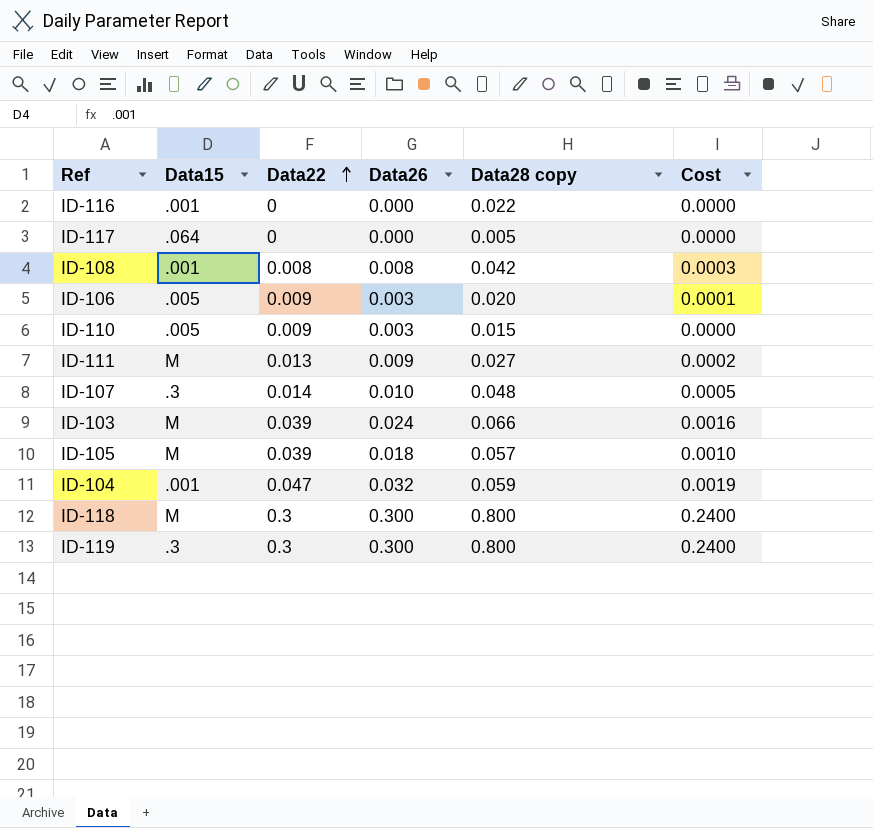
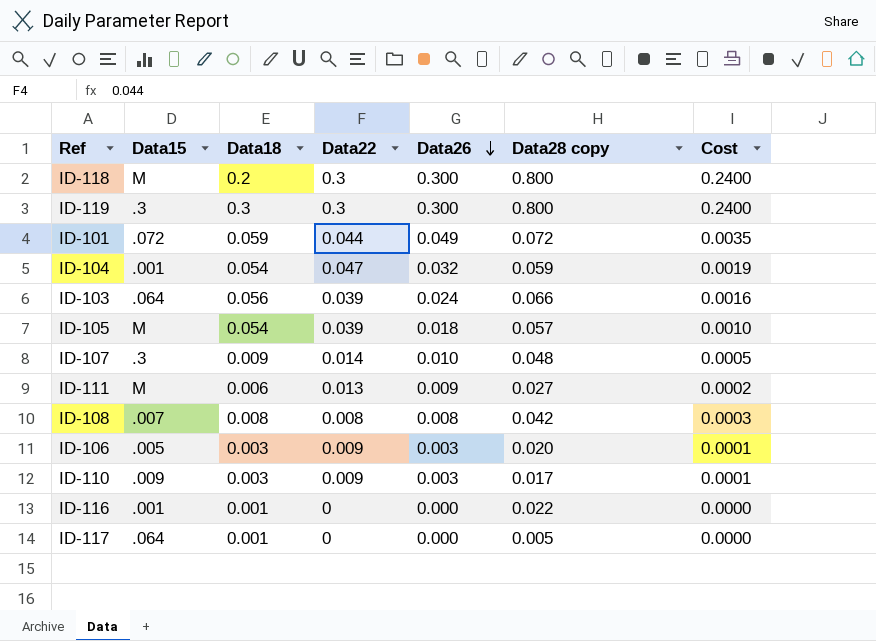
row order: Data22 ascending -> Data26 descending
column Data18 | position: none -> 3
row ID-101: none -> .072 | 0.059 | 0.044 | 0.049 | 0.072 | 0.0035
ID-103 | Data15: M -> .064
ID-108 | Data15: .001 -> .007
ID-110 | Data15: .005 -> .009
ID-110 | Data28 copy: 0.015 -> 0.017
ID-110 | Cost: 0.0000 -> 0.0001

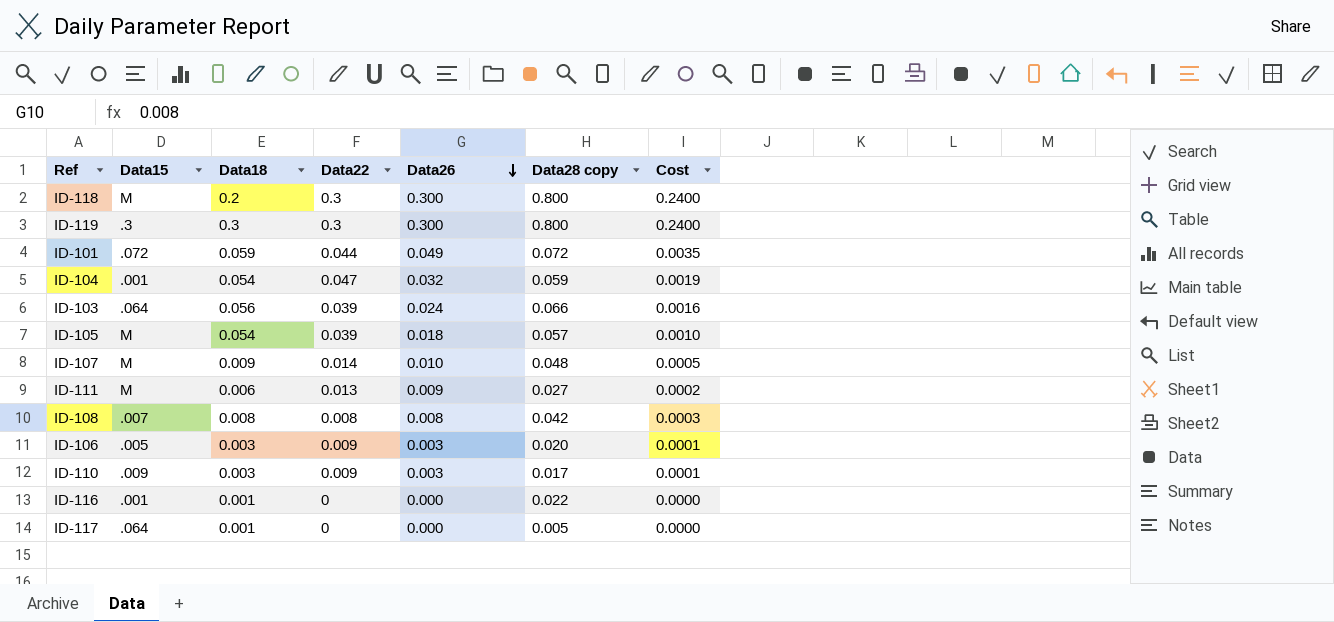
ID-107 | Data15: .3 -> M

